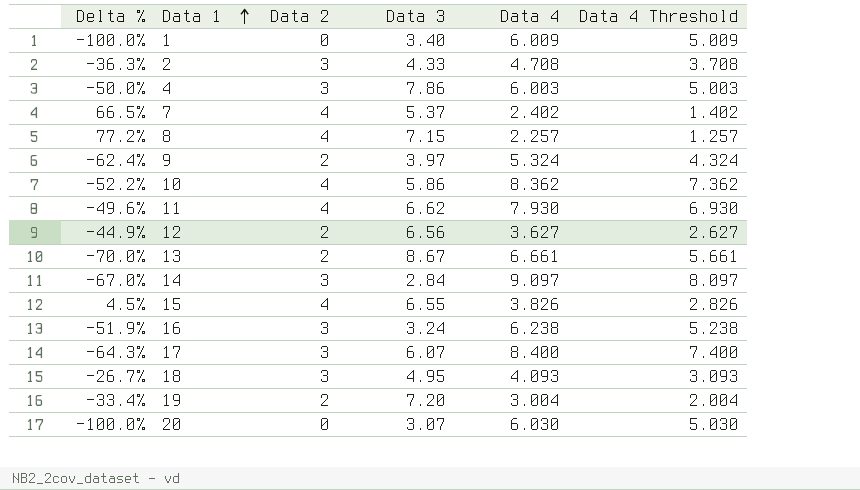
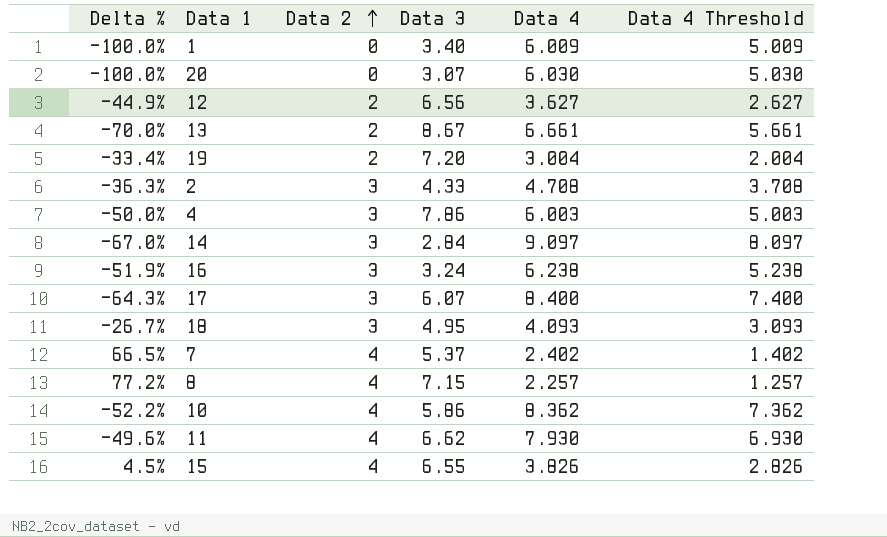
row order: Data 1 ascending -> Data 2 ascending
row 9: -62.4% | 2 | 3.97 | 5.324 | 4.324 -> none

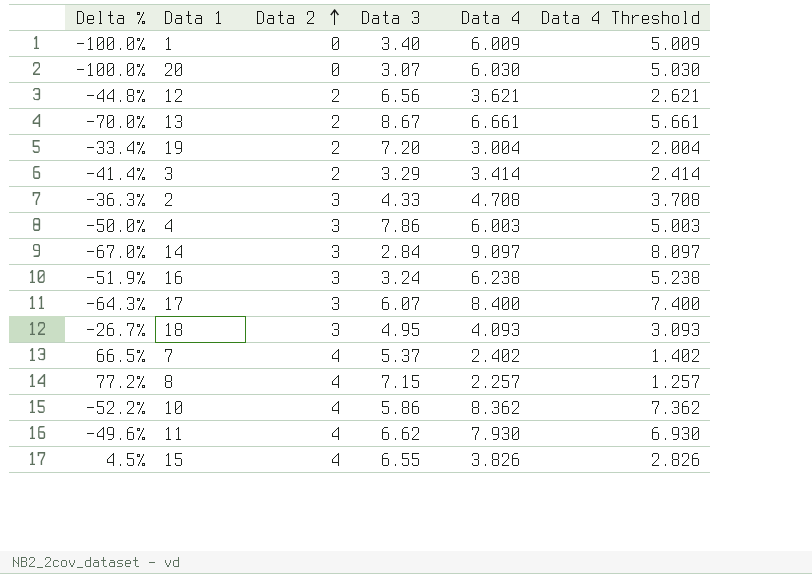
12 | Delta %: -44.9% -> -44.8%
12 | Data 4: 3.627 -> 3.621
12 | Data 4 Threshold: 2.627 -> 2.621
row 3: none -> -41.4% | 2 | 3.29 | 3.414 | 2.414

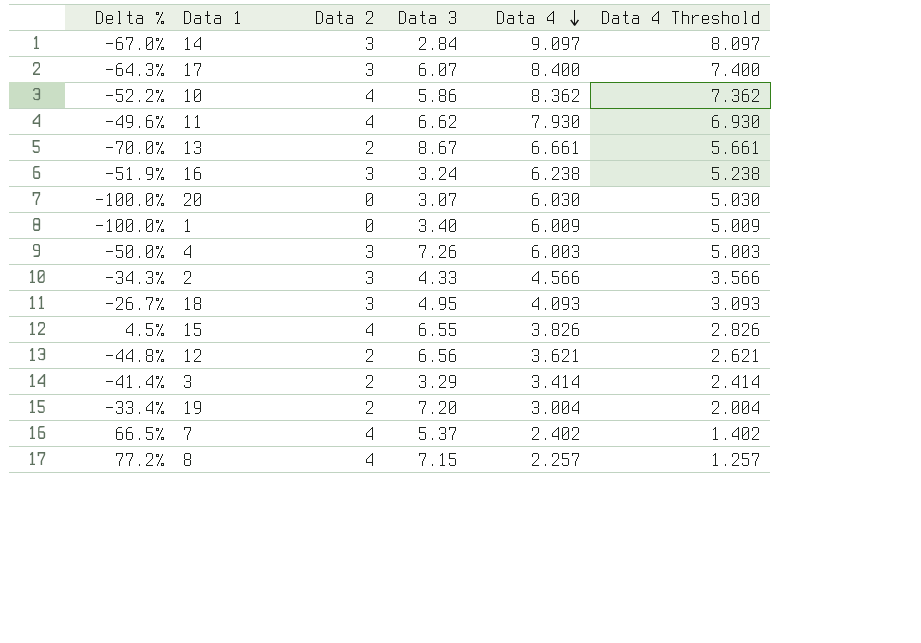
row order: Data 2 ascending -> Data 4 descending
4 | Data 3: 7.86 -> 7.26
2 | Delta %: -36.3% -> -34.3%
2 | Data 4: 4.708 -> 4.566
2 | Data 4 Threshold: 3.708 -> 3.566

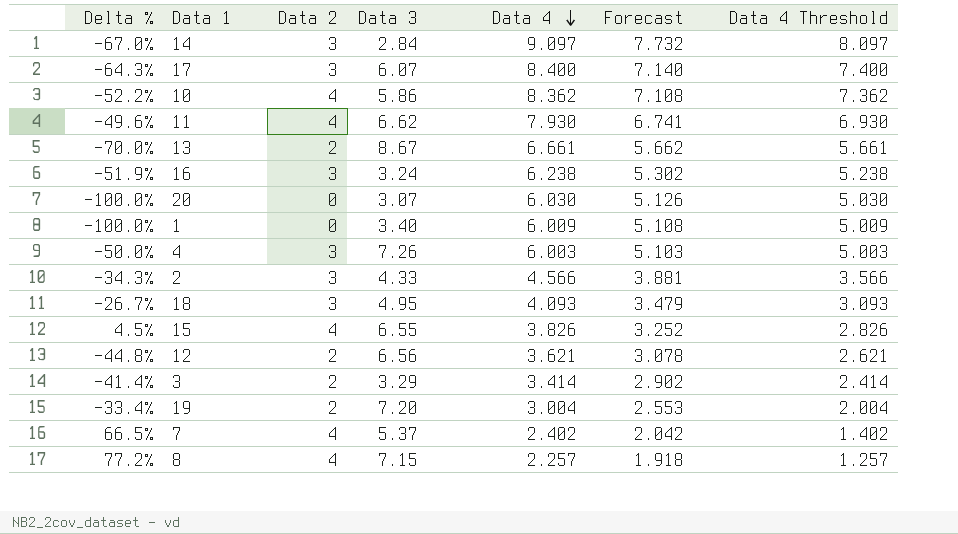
column Forecast | formula: none -> [Data 4] * 0.85

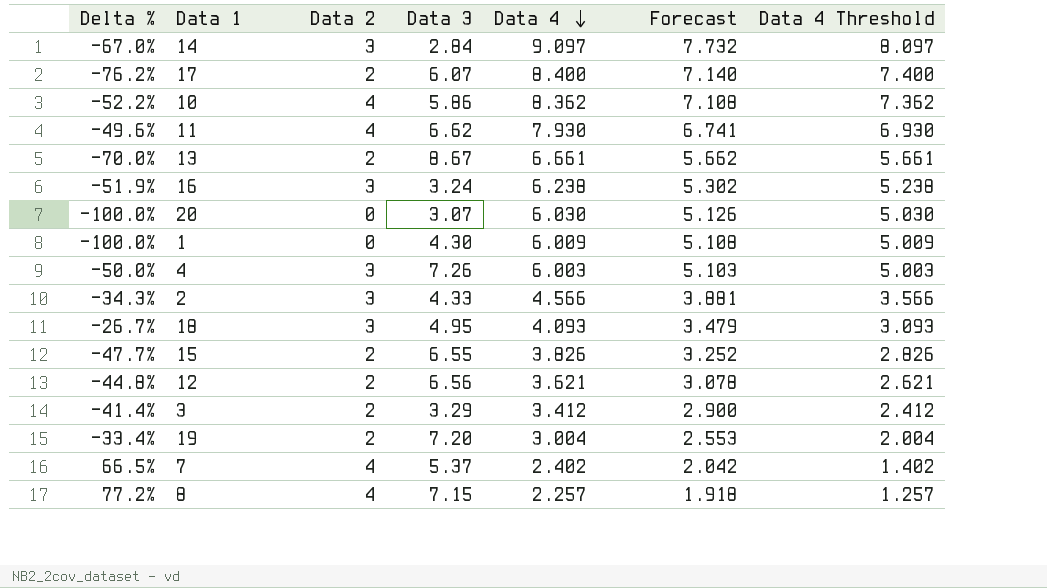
17 | Delta %: -64.3% -> -76.2%
17 | Data 2: 3 -> 2
1 | Data 3: 3.40 -> 4.30
15 | Delta %: 4.5% -> -47.7%
15 | Data 2: 4 -> 2
3 | Data 4: 3.414 -> 3.412
3 | Forecast: 2.902 -> 2.900
3 | Data 4 Threshold: 2.414 -> 2.412

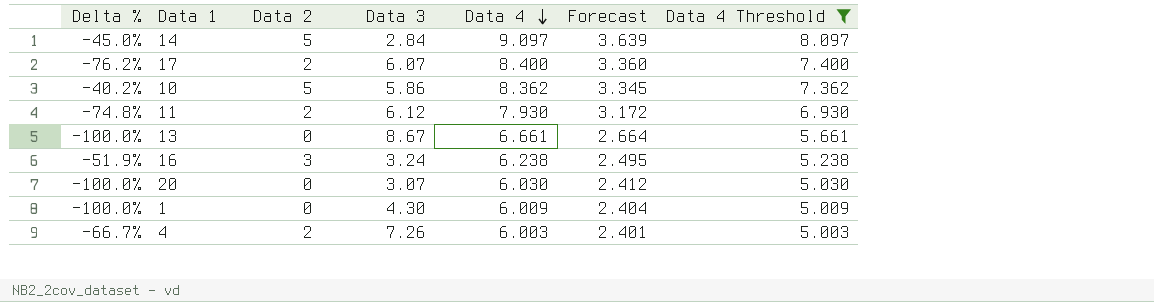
filter: none -> Data 4 Threshold >= 5.003
column Forecast | formula: [Data 4] * 0.85 -> [Data 4] * 0.4
14 | Delta %: -67.0% -> -45.0%
14 | Data 2: 3 -> 5
10 | Delta %: -52.2% -> -40.2%
10 | Data 2: 4 -> 5
11 | Delta %: -49.6% -> -74.8%
11 | Data 2: 4 -> 2
11 | Data 3: 6.62 -> 6.12
13 | Delta %: -70.0% -> -100.0%
13 | Data 2: 2 -> 0
4 | Delta %: -50.0% -> -66.7%
4 | Data 2: 3 -> 2

